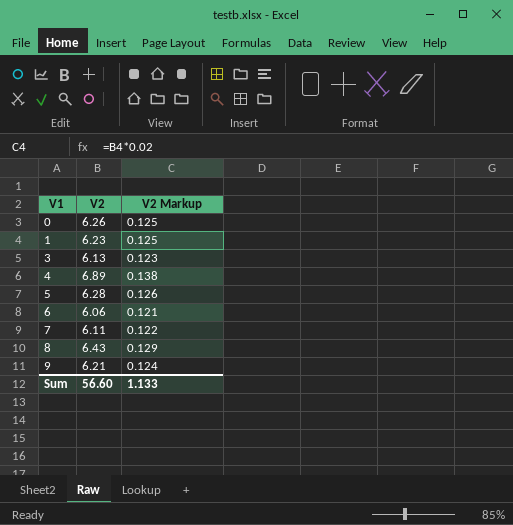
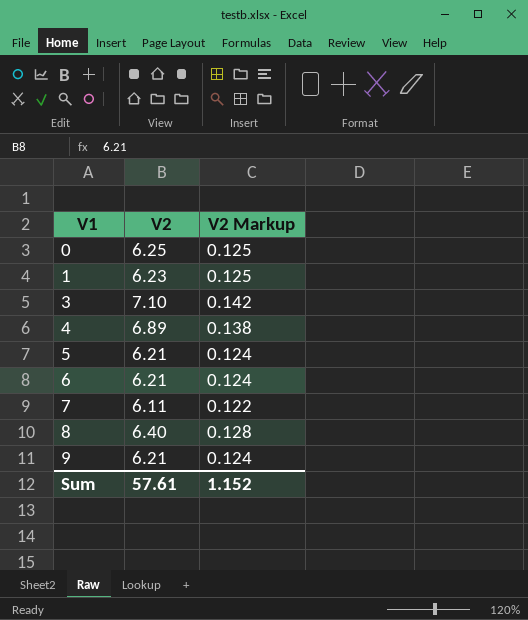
0 | V2: 6.26 -> 6.25
3 | V2: 6.13 -> 7.10
3 | V2 Markup: 0.123 -> 0.142
5 | V2: 6.28 -> 6.21
5 | V2 Markup: 0.126 -> 0.124
6 | V2: 6.06 -> 6.21
6 | V2 Markup: 0.121 -> 0.124
8 | V2: 6.43 -> 6.40
8 | V2 Markup: 0.129 -> 0.128
Sum | V2: 56.60 -> 57.61
Sum | V2 Markup: 1.133 -> 1.152

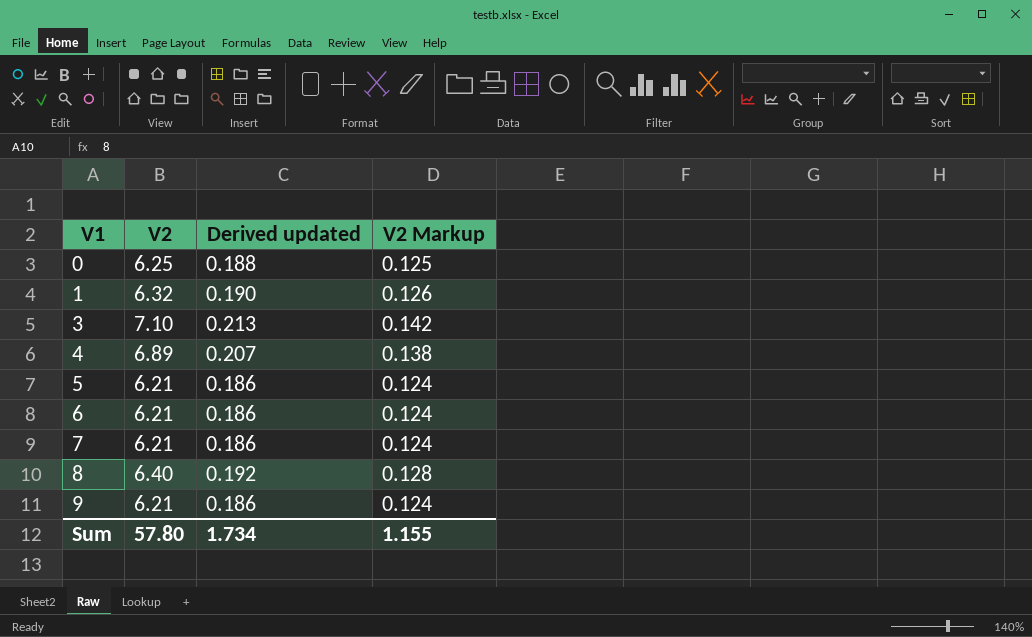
column Derived updated | formula: none -> [V2] * 0.03
1 | V2: 6.23 -> 6.32
1 | V2 Markup: 0.125 -> 0.126
7 | V2: 6.11 -> 6.21
7 | V2 Markup: 0.122 -> 0.124
Sum | V2: 57.61 -> 57.80
Sum | V2 Markup: 1.152 -> 1.155

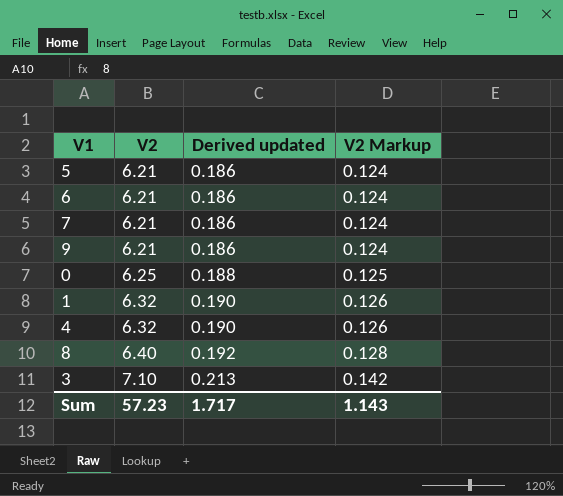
row order: V1 ascending -> V2 ascending
4 | V2: 6.89 -> 6.32
4 | Derived updated: 0.207 -> 0.190
4 | V2 Markup: 0.138 -> 0.126
Sum | V2: 57.80 -> 57.23
Sum | Derived updated: 1.734 -> 1.717
Sum | V2 Markup: 1.155 -> 1.143

